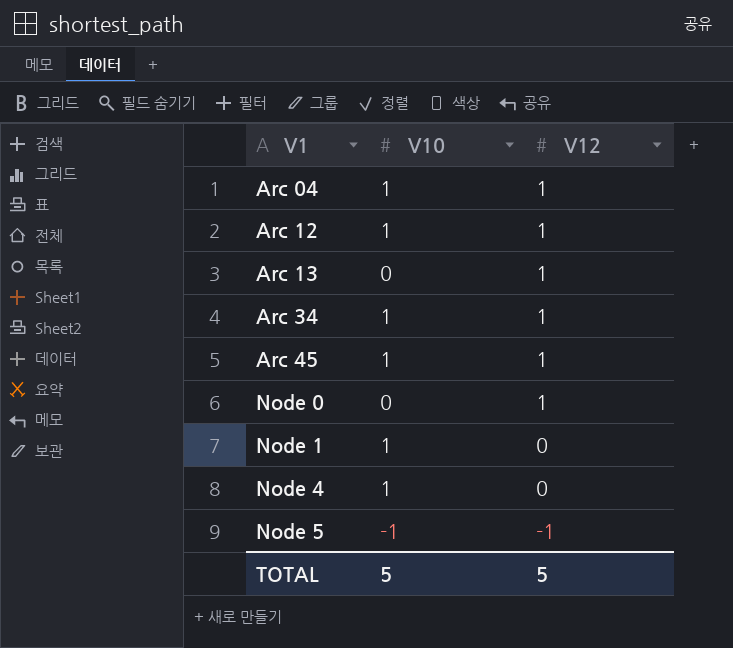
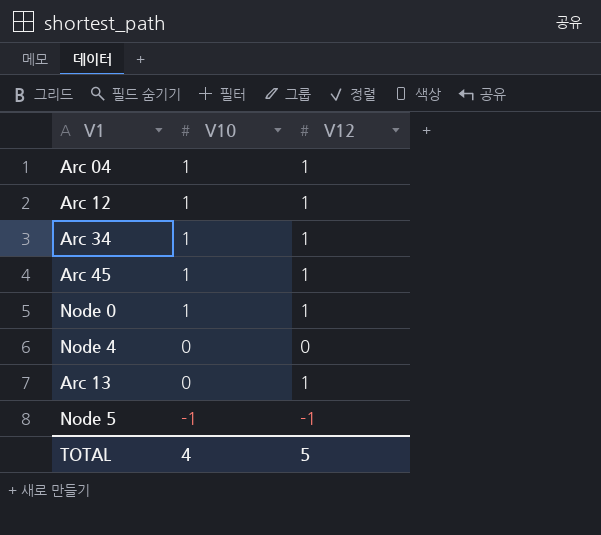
row order: V1 ascending -> V10 descending
row Node 1: 1 | 0 -> none
Node 0 | V10: 0 -> 1
Node 4 | V10: 1 -> 0
TOTAL | V10: 5 -> 4

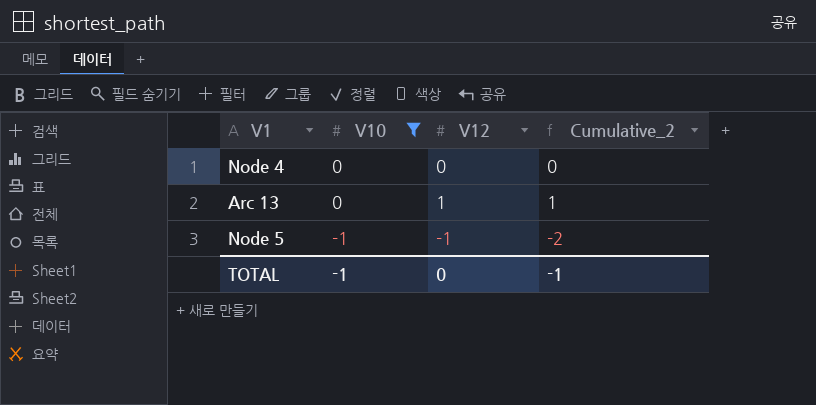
filter: none -> V10 != 1
column Cumulative_2 | formula: none -> [V10] + [V12]
TOTAL | V10: 4 -> -1
TOTAL | V12: 5 -> 0

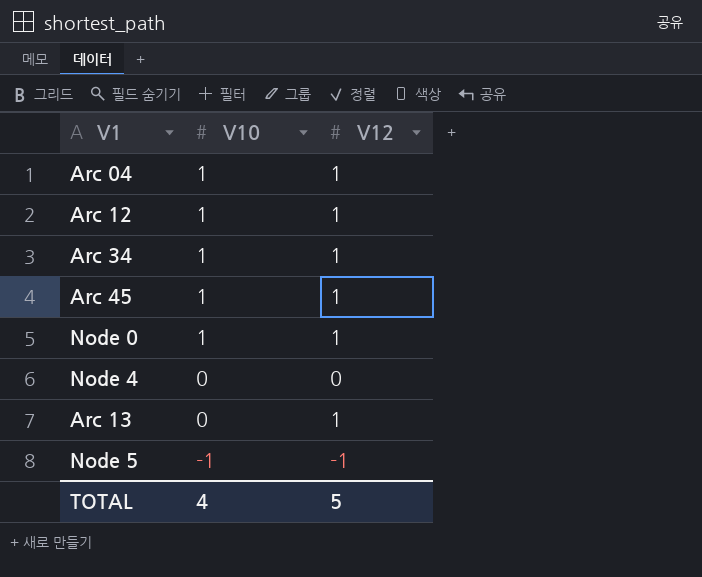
filter: V10 != 1 -> none
column Cumulative_2 | formula: [V10] + [V12] -> none
TOTAL | V10: -1 -> 4
TOTAL | V12: 0 -> 5

